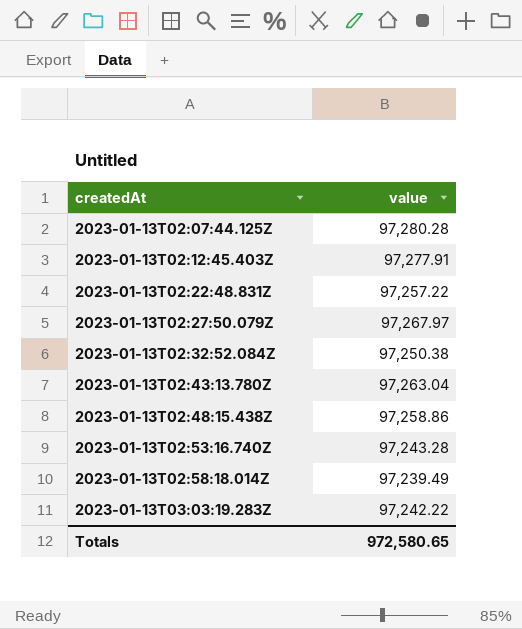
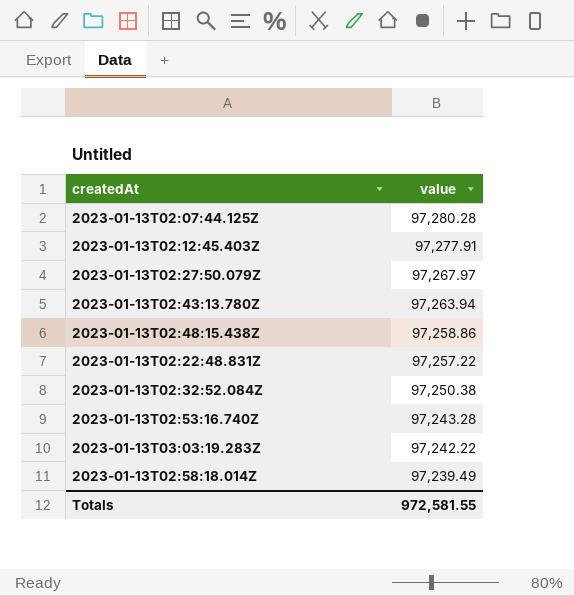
row order: createdAt ascending -> value descending
2023-01-13T02:43:13.780Z | value: 97,263.04 -> 97,263.94
Totals | value: 972,580.65 -> 972,581.55

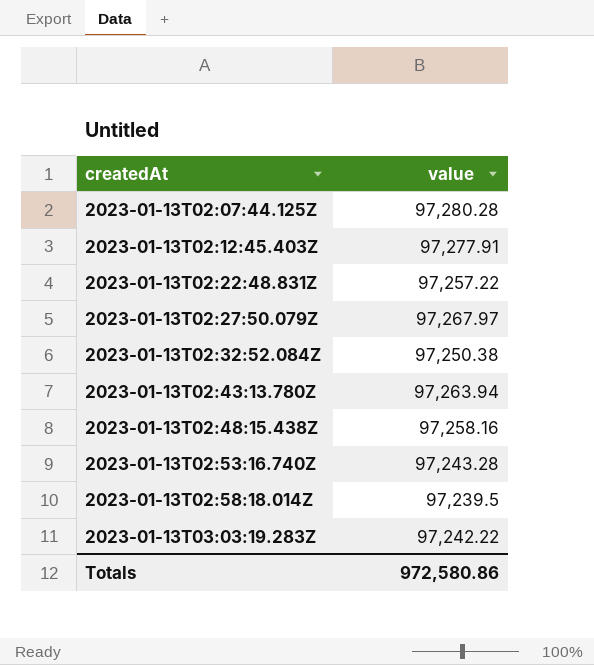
row order: value descending -> createdAt ascending
2023-01-13T02:48:15.438Z | value: 97,258.86 -> 97,258.16
2023-01-13T02:58:18.014Z | value: 97,239.49 -> 97,239.5
Totals | value: 972,581.55 -> 972,580.86

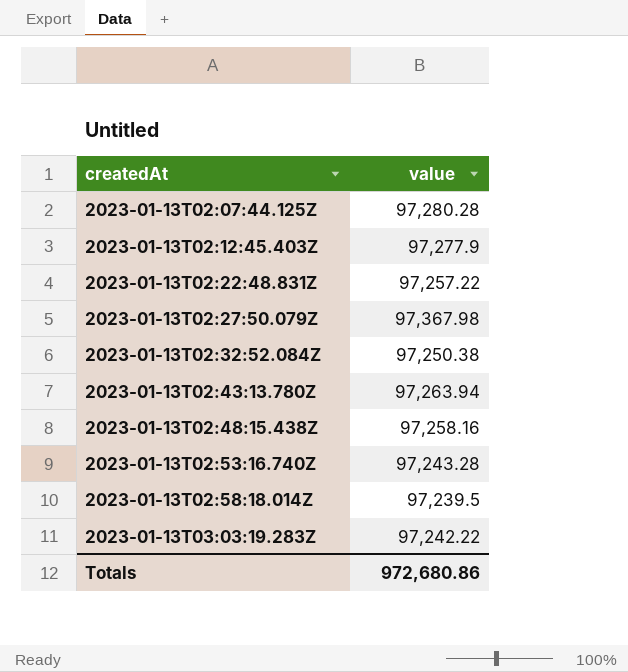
2023-01-13T02:12:45.403Z | value: 97,277.91 -> 97,277.9
2023-01-13T02:27:50.079Z | value: 97,267.97 -> 97,367.98
Totals | value: 972,580.86 -> 972,680.86

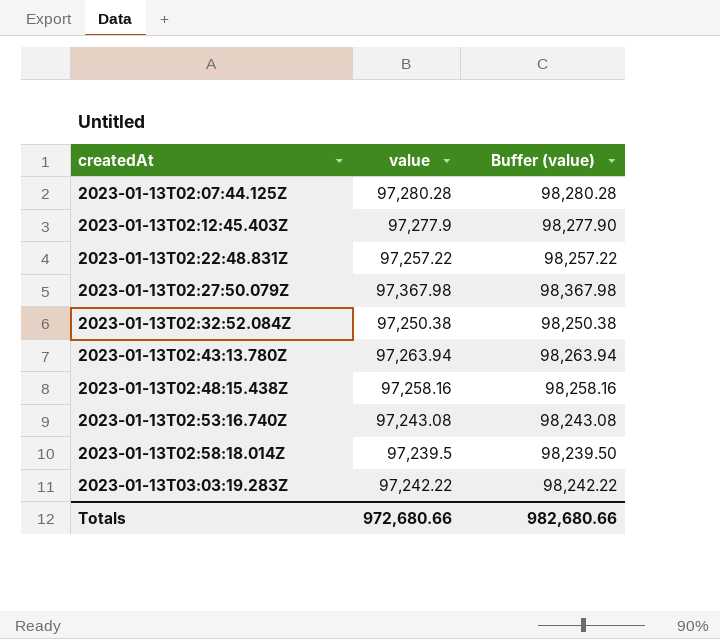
column Buffer (value) | formula: none -> [value] + 1000
2023-01-13T02:53:16.740Z | value: 97,243.28 -> 97,243.08
Totals | value: 972,680.86 -> 972,680.66

